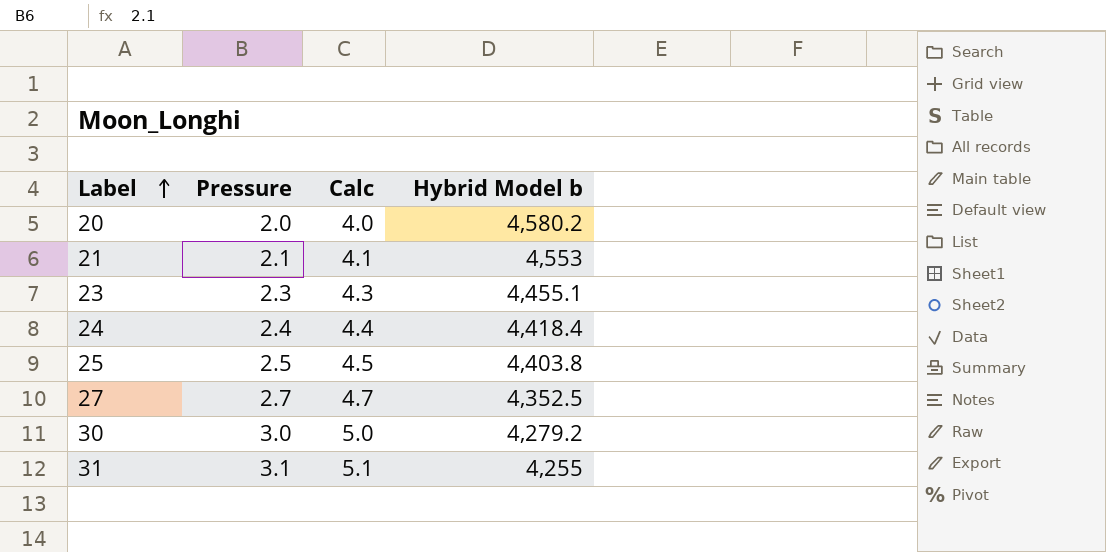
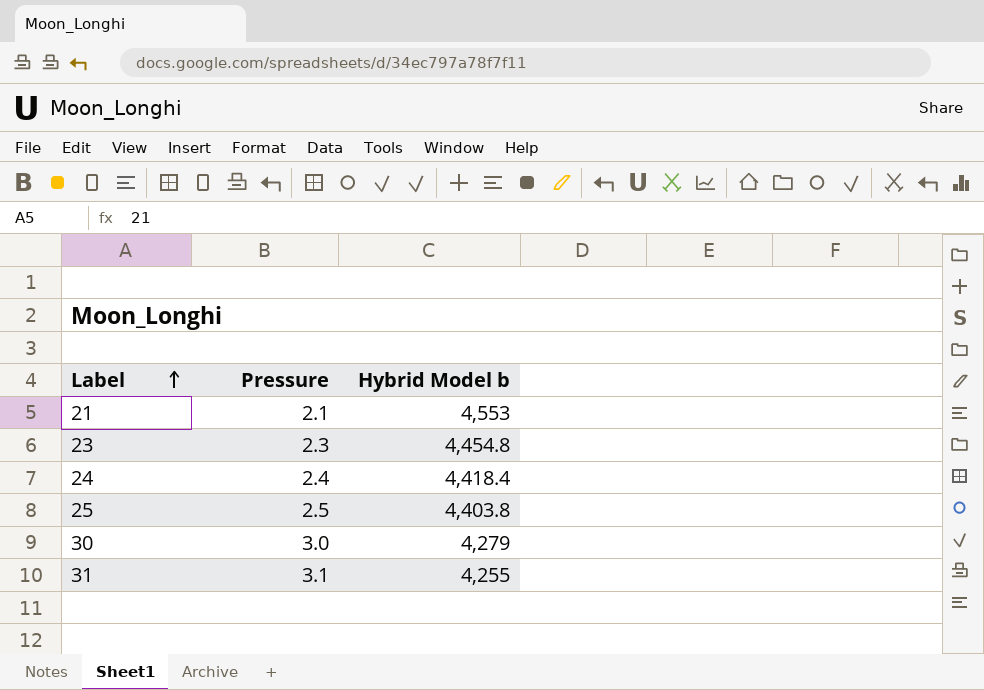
column Calc | formula: [Pressure] + 2 -> none
row 20: 2.0 | 4.0 | 4,580.2 -> none
row 27: 2.7 | 4.7 | 4,352.5 -> none
23 | Hybrid Model b: 4,455.1 -> 4,454.8
30 | Hybrid Model b: 4,279.2 -> 4,279

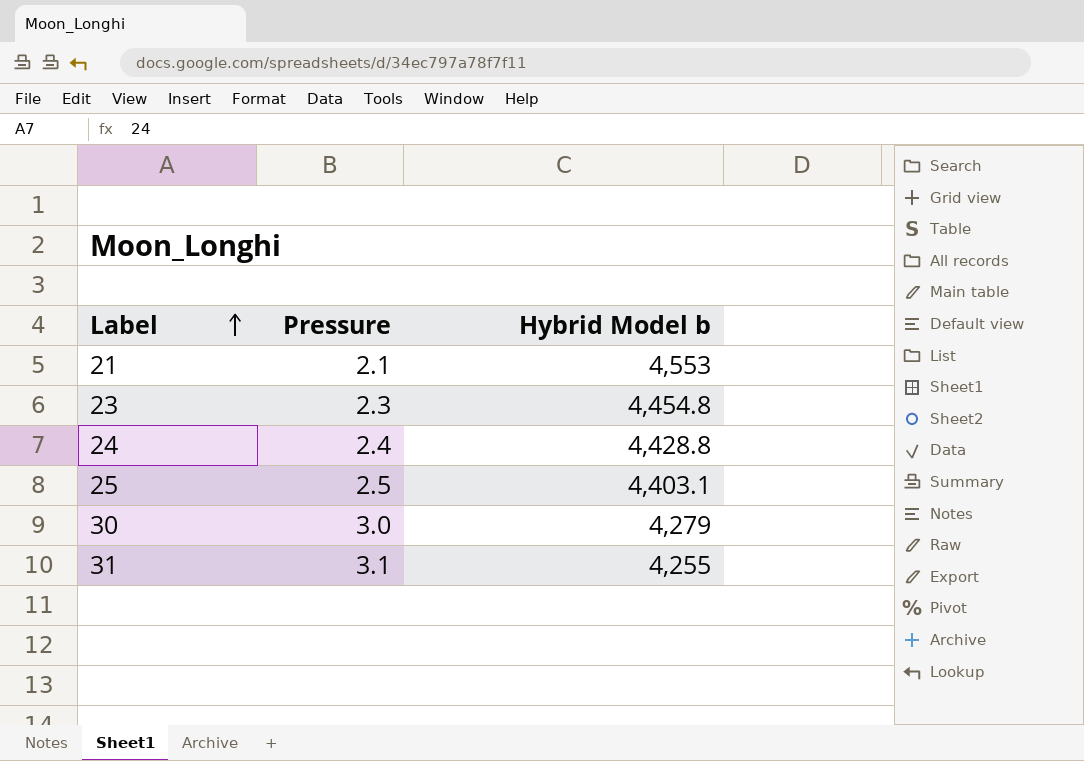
24 | Hybrid Model b: 4,418.4 -> 4,428.8
25 | Hybrid Model b: 4,403.8 -> 4,403.1

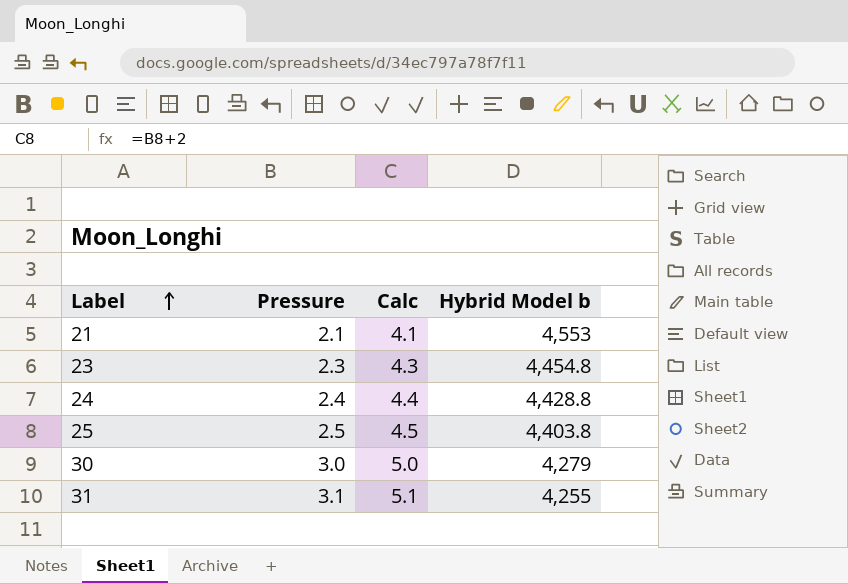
column Calc | formula: none -> [Pressure] + 2
25 | Hybrid Model b: 4,403.1 -> 4,403.8

